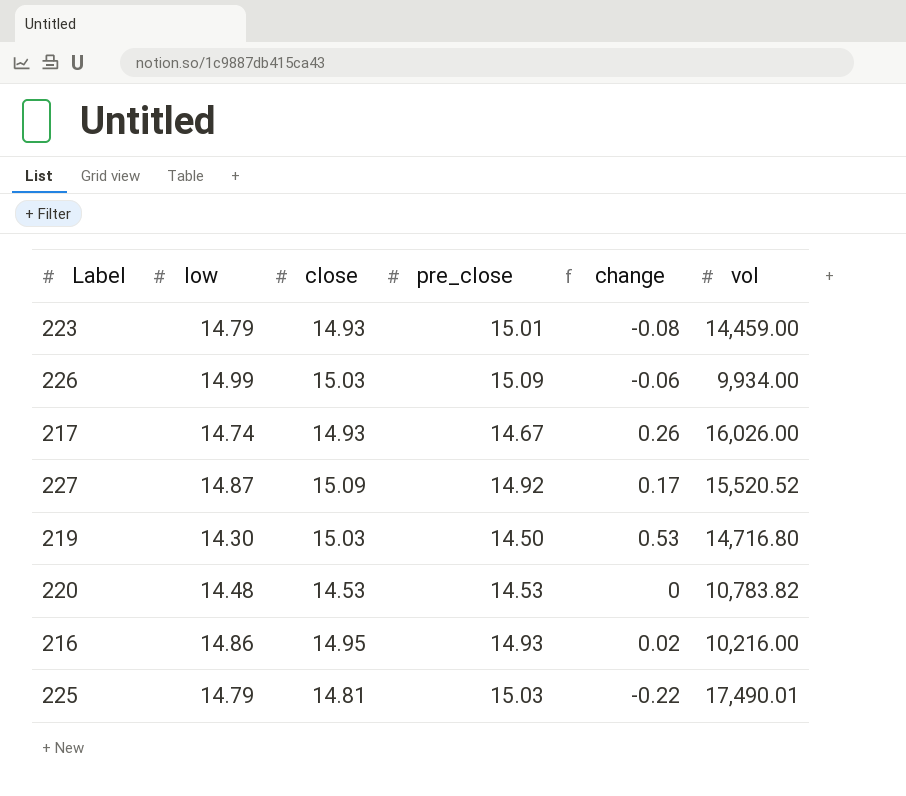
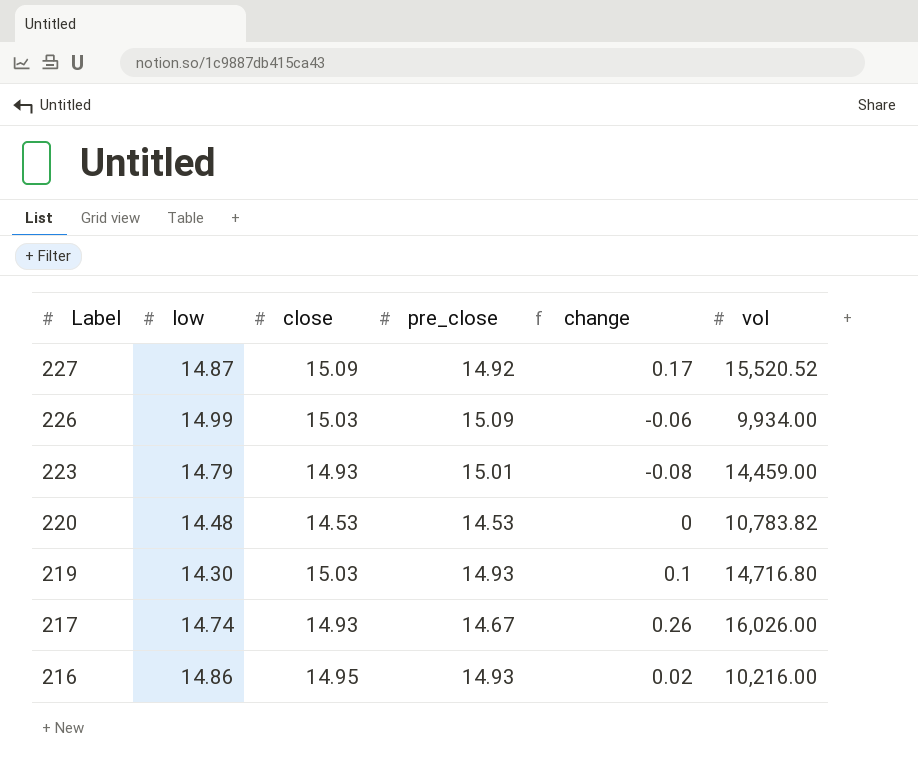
row order: none -> Label descending
row 225: 14.79 | 14.81 | 15.03 | -0.22 | 17,490.01 -> none
219 | pre_close: 14.50 -> 14.93
219 | change: 0.53 -> 0.1

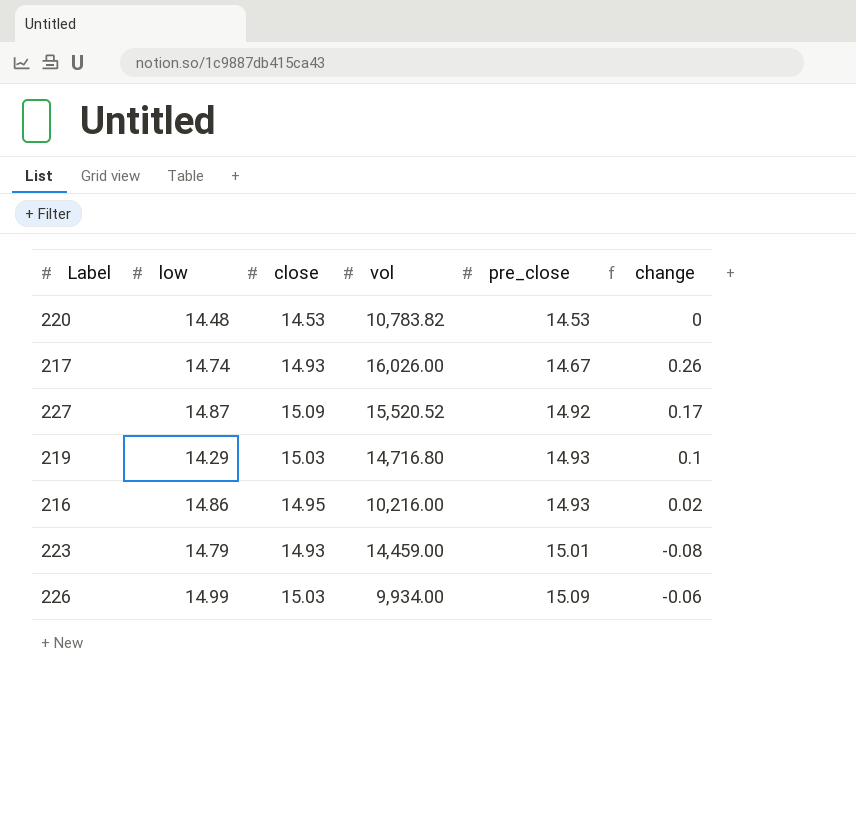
row order: Label descending -> pre_close ascending
column vol | position: 6 -> 4
219 | low: 14.30 -> 14.29

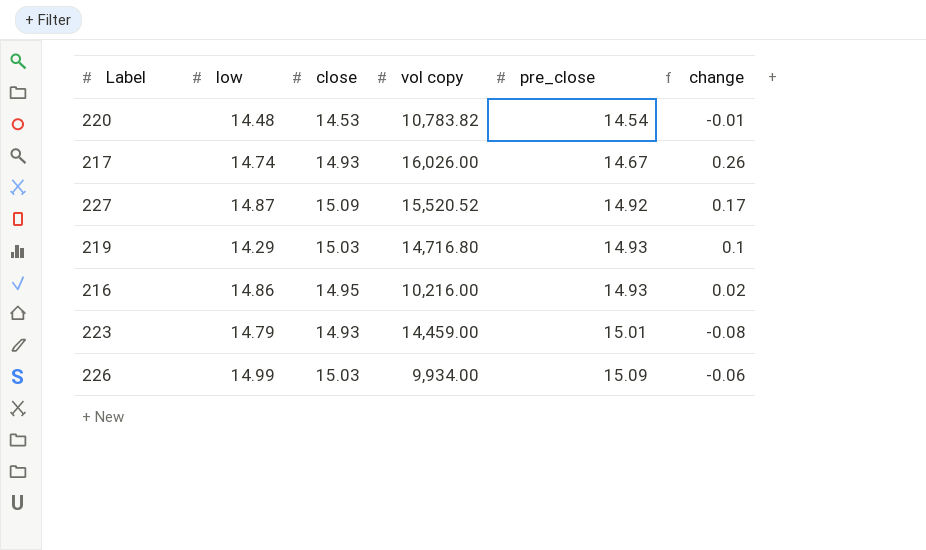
column name: vol -> vol copy
220 | pre_close: 14.53 -> 14.54
220 | change: 0 -> -0.01

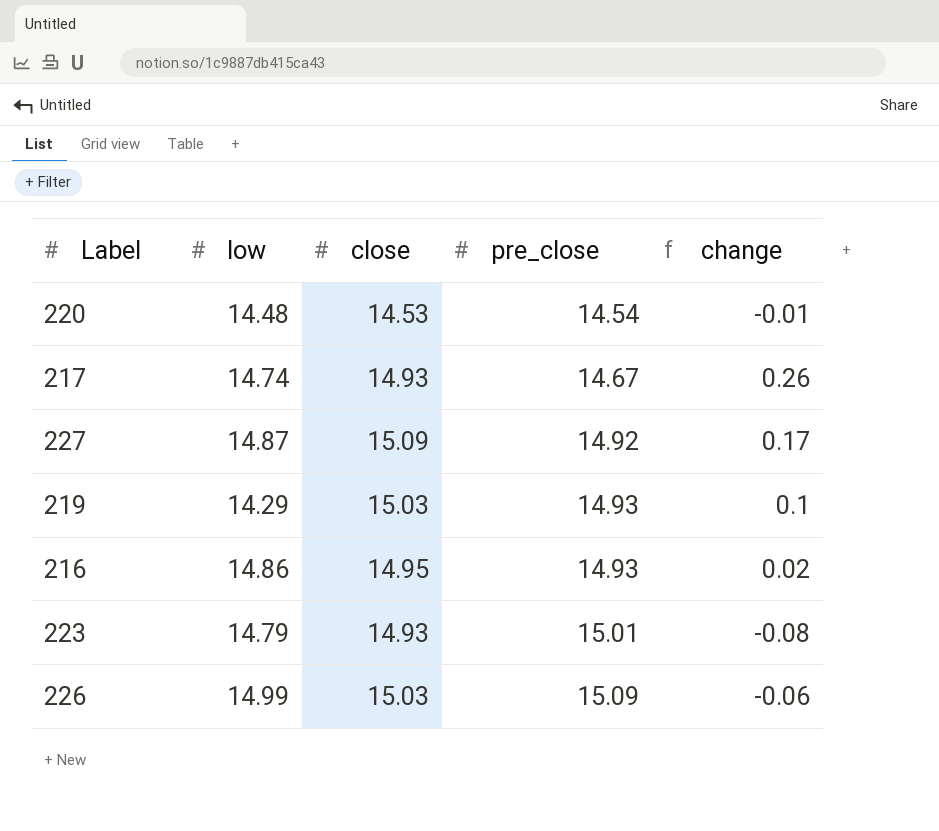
column vol copy | position: 4 -> none

